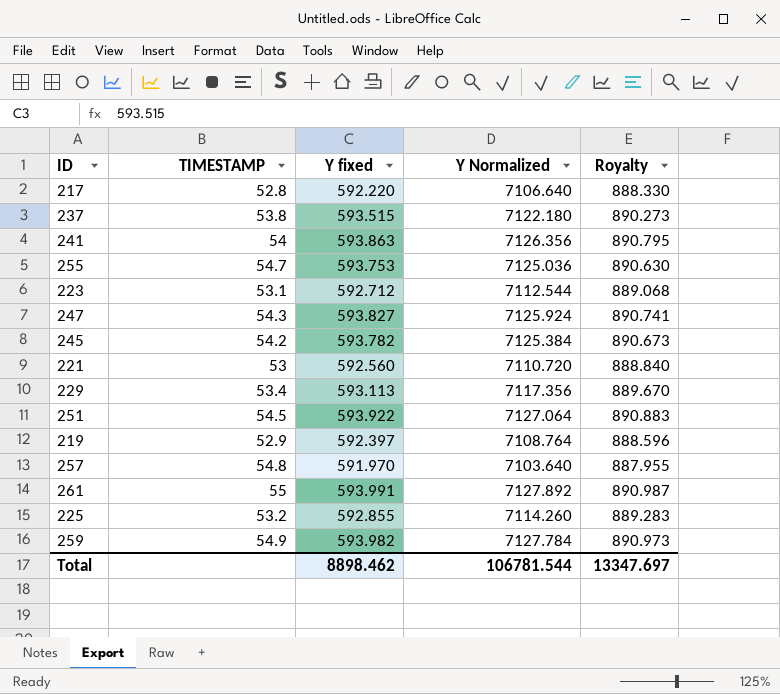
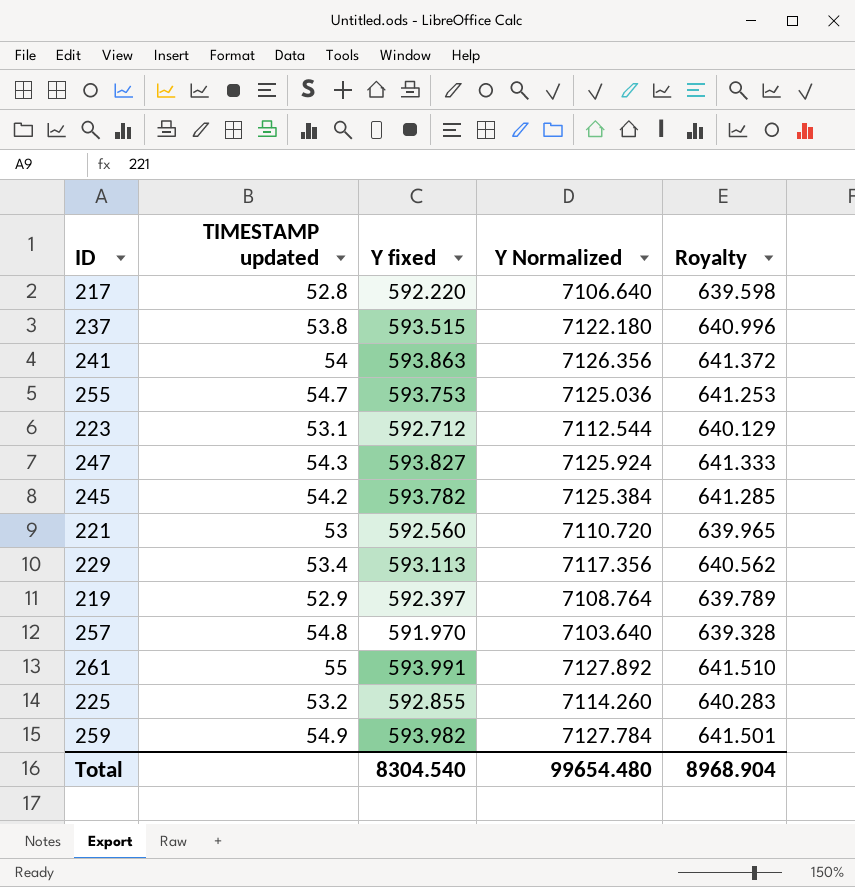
column name: TIMESTAMP -> TIMESTAMP updated
column Royalty | formula: [Y fixed] * 1.5 -> [Y fixed] * 1.08
row 251: 54.5 | 593.922 | 7127.064 | 890.883 -> none
Total | Y fixed: 8898.462 -> 8304.540
Total | Y Normalized: 106781.544 -> 99654.480
Total | Royalty: 13347.697 -> 8968.904

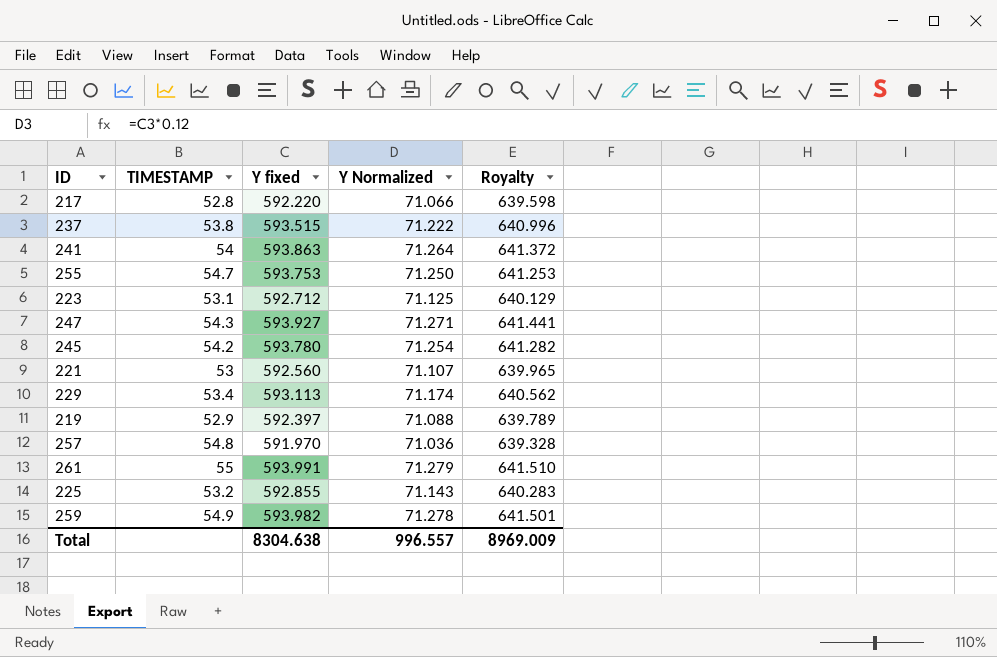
column name: TIMESTAMP updated -> TIMESTAMP
column Y Normalized | formula: [Y fixed] * 12 -> [Y fixed] * 0.12
247 | Y fixed: 593.827 -> 593.927
247 | Royalty: 641.333 -> 641.441
245 | Y fixed: 593.782 -> 593.780
245 | Royalty: 641.285 -> 641.282
Total | Y fixed: 8304.540 -> 8304.638
Total | Y Normalized: 99654.480 -> 996.557
Total | Royalty: 8968.904 -> 8969.009

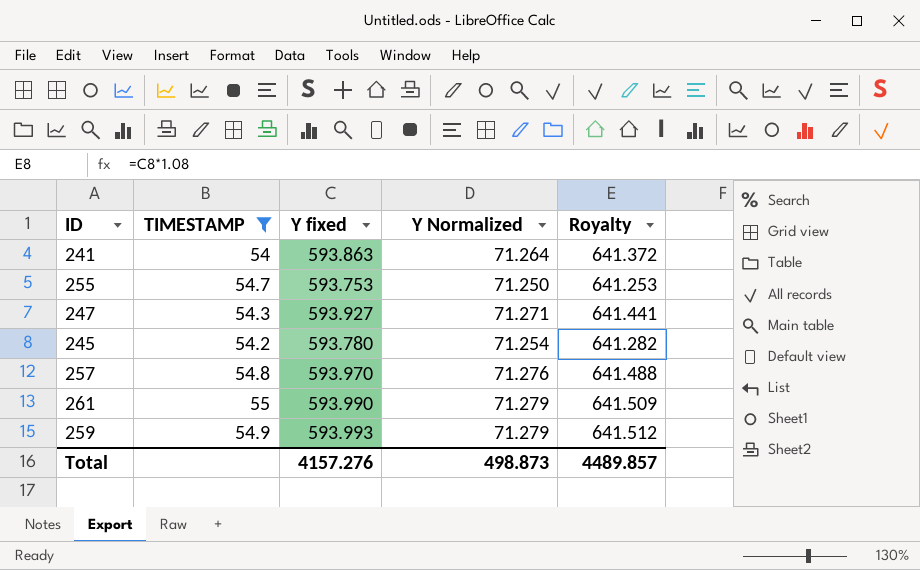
filter: none -> TIMESTAMP >= 54
257 | Y fixed: 591.970 -> 593.970
257 | Y Normalized: 71.036 -> 71.276
257 | Royalty: 639.328 -> 641.488
261 | Y fixed: 593.991 -> 593.990
261 | Royalty: 641.510 -> 641.509
259 | Y fixed: 593.982 -> 593.993
259 | Y Normalized: 71.278 -> 71.279
259 | Royalty: 641.501 -> 641.512
Total | Y fixed: 8304.638 -> 4157.276
Total | Y Normalized: 996.557 -> 498.873
Total | Royalty: 8969.009 -> 4489.857

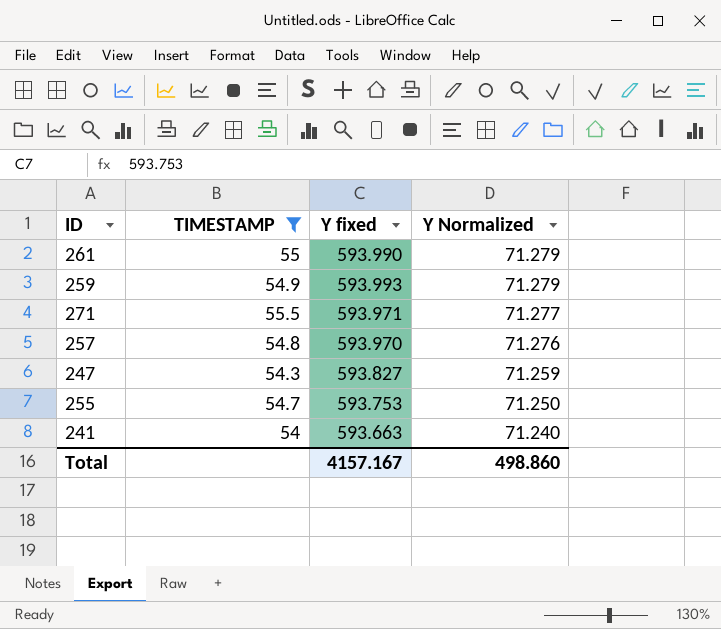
row order: none -> Y Normalized descending
column Royalty | formula: [Y fixed] * 1.08 -> none
row 245: 54.2 | 593.780 | 71.254 | 641.282 -> none
row 271: none -> 55.5 | 593.971 | 71.277
247 | Y fixed: 593.927 -> 593.827
247 | Y Normalized: 71.271 -> 71.259
241 | Y fixed: 593.863 -> 593.663
241 | Y Normalized: 71.264 -> 71.240
Total | Y fixed: 4157.276 -> 4157.167
Total | Y Normalized: 498.873 -> 498.860

